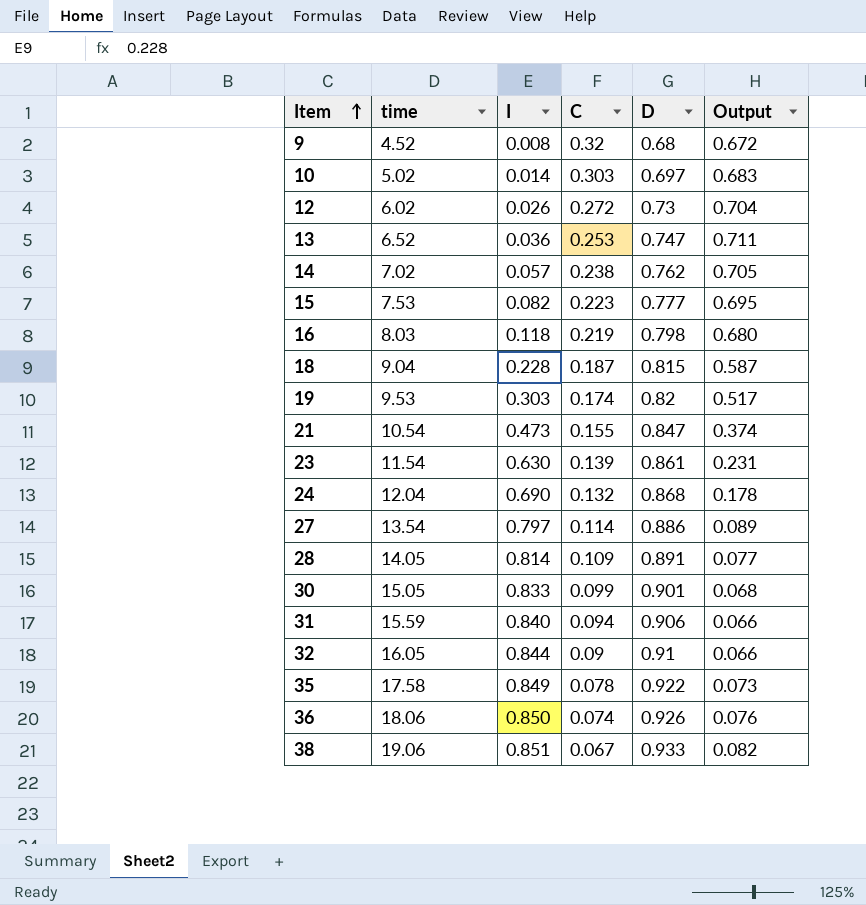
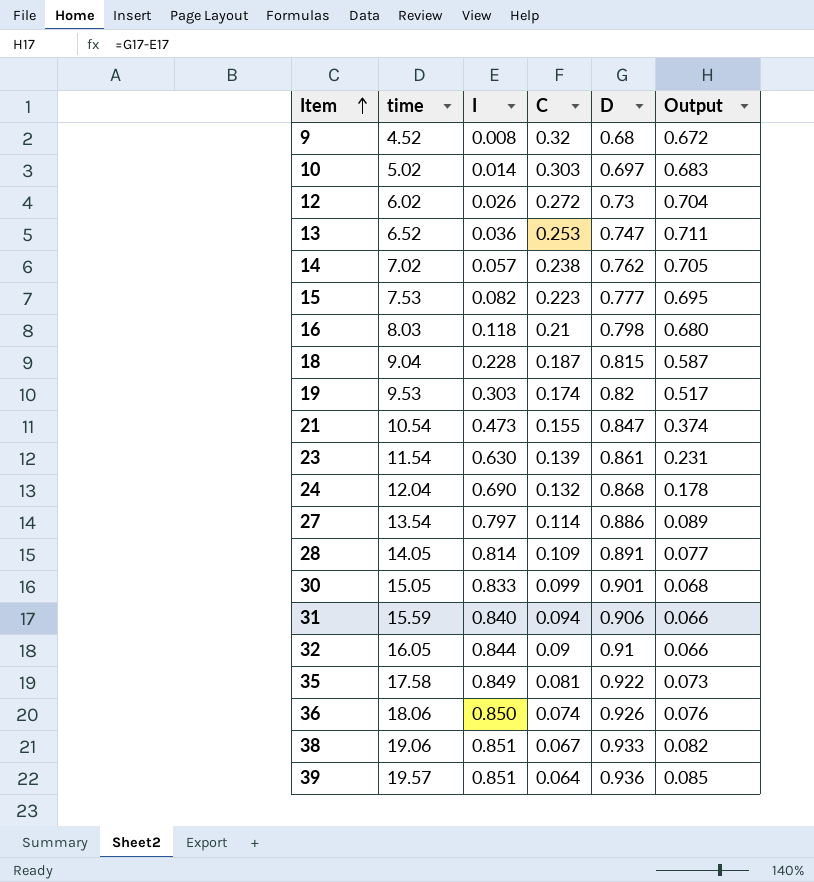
16 | C: 0.219 -> 0.21
35 | C: 0.078 -> 0.081
row 39: none -> 19.57 | 0.851 | 0.064 | 0.936 | 0.085

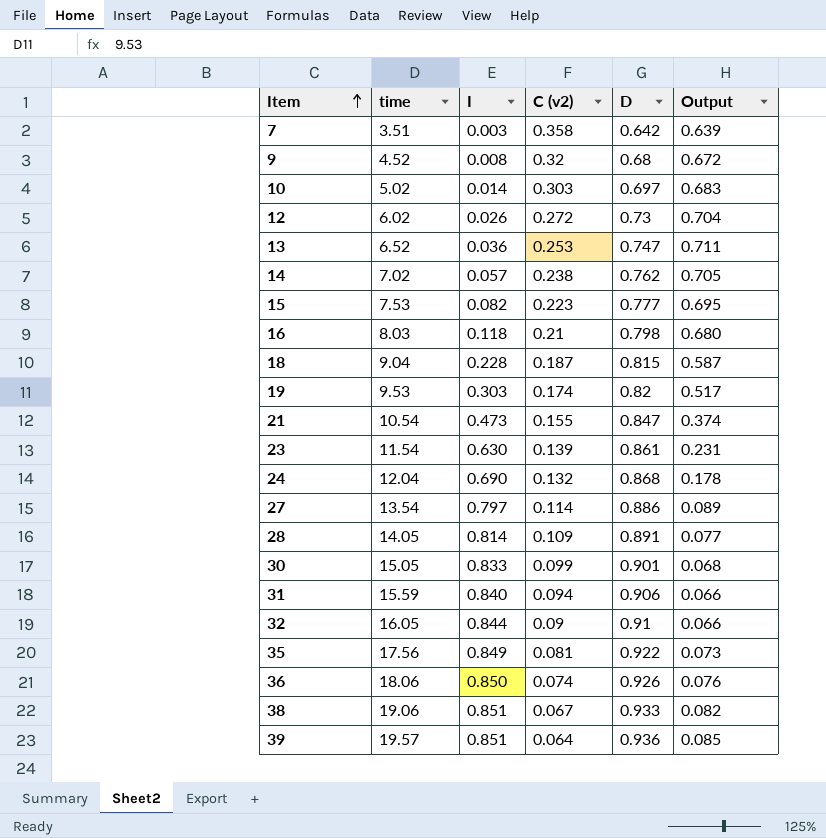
column name: C -> C (v2)
row 7: none -> 3.51 | 0.003 | 0.358 | 0.642 | 0.639
35 | time: 17.58 -> 17.56

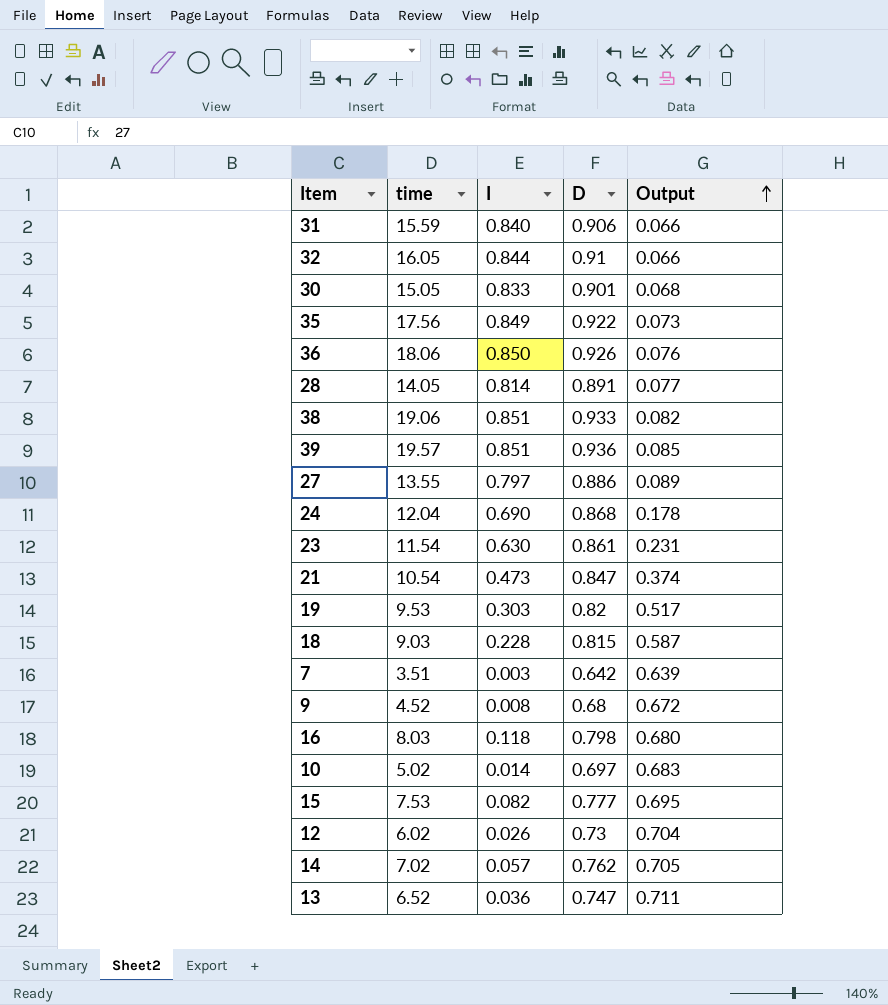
row order: Item ascending -> Output ascending
column C (v2) | position: 4 -> none
27 | time: 13.54 -> 13.55
18 | time: 9.04 -> 9.03

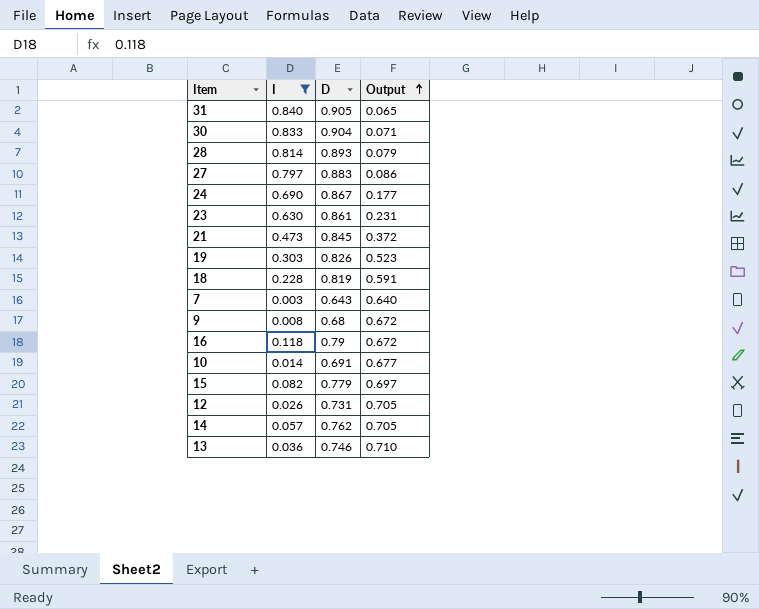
filter: none -> I <= 0.840
column time | position: 2 -> none
31 | D: 0.906 -> 0.905
31 | Output: 0.066 -> 0.065
30 | D: 0.901 -> 0.904
30 | Output: 0.068 -> 0.071
28 | D: 0.891 -> 0.893
28 | Output: 0.077 -> 0.079
27 | D: 0.886 -> 0.883
27 | Output: 0.089 -> 0.086
24 | D: 0.868 -> 0.867
24 | Output: 0.178 -> 0.177
21 | D: 0.847 -> 0.845
21 | Output: 0.374 -> 0.372
19 | D: 0.82 -> 0.826
19 | Output: 0.517 -> 0.523
18 | D: 0.815 -> 0.819
18 | Output: 0.587 -> 0.591
7 | D: 0.642 -> 0.643
7 | Output: 0.639 -> 0.640
16 | D: 0.798 -> 0.79
16 | Output: 0.680 -> 0.672
10 | D: 0.697 -> 0.691
10 | Output: 0.683 -> 0.677
15 | D: 0.777 -> 0.779
15 | Output: 0.695 -> 0.697
12 | D: 0.73 -> 0.731
12 | Output: 0.704 -> 0.705
13 | D: 0.747 -> 0.746
13 | Output: 0.711 -> 0.710

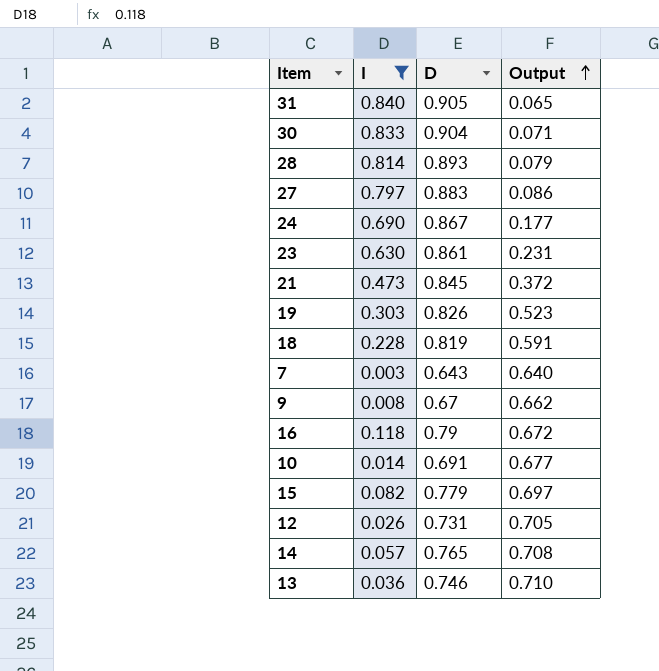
9 | D: 0.68 -> 0.67
9 | Output: 0.672 -> 0.662
14 | D: 0.762 -> 0.765
14 | Output: 0.705 -> 0.708

